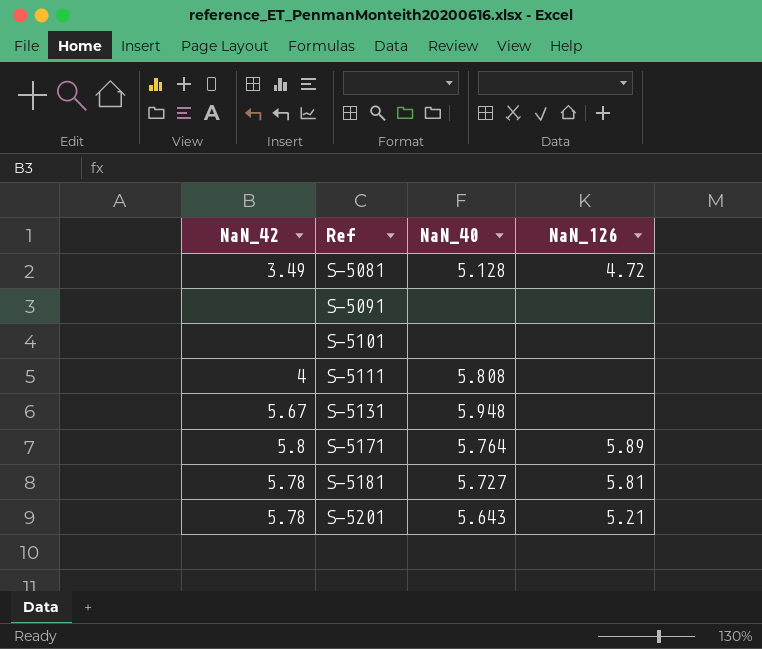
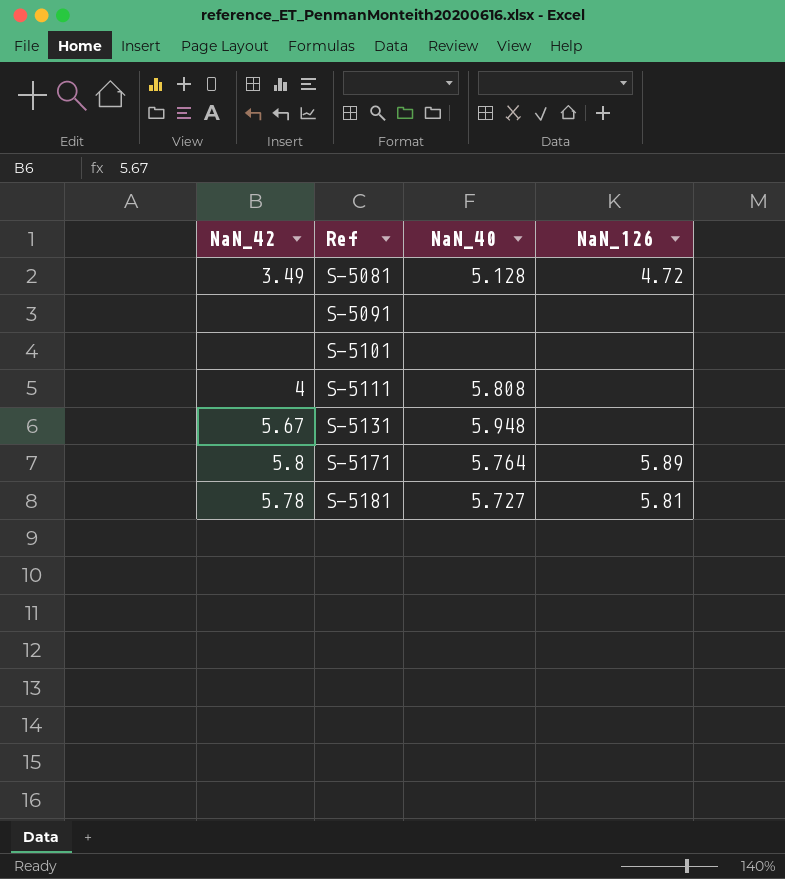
row S-5201: 5.78 | 5.643 | 5.21 -> none

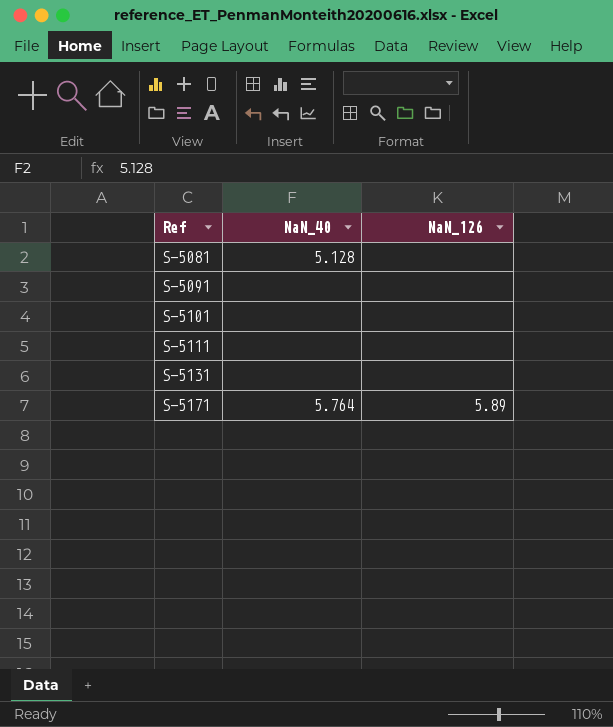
column NaN_42 | position: 1 -> none
row S-5181: 5.78 | 5.727 | 5.81 -> none
S-5081 | NaN_126: 4.72 -> none
S-5111 | NaN_40: 5.808 -> none
S-5131 | NaN_40: 5.948 -> none

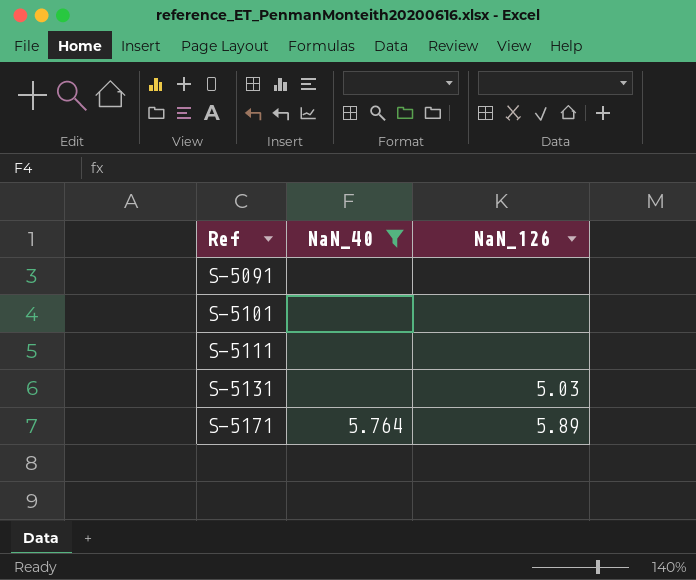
filter: none -> NaN_40 != 5.128
S-5131 | NaN_126: none -> 5.03

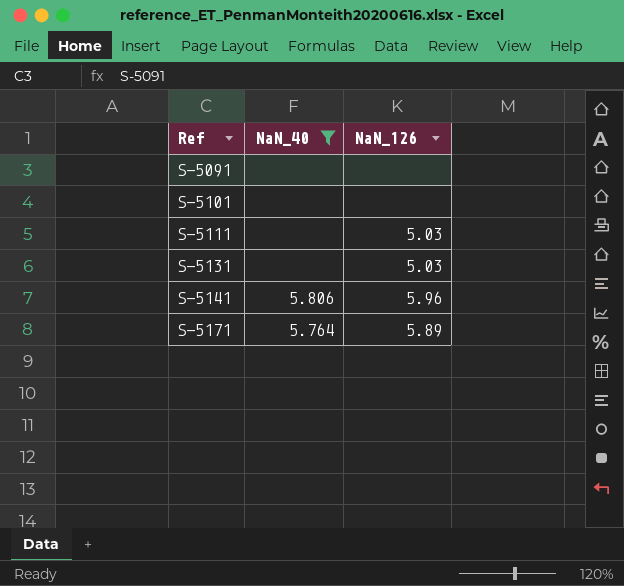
S-5111 | NaN_126: none -> 5.03
row S-5141: none -> 5.806 | 5.96

